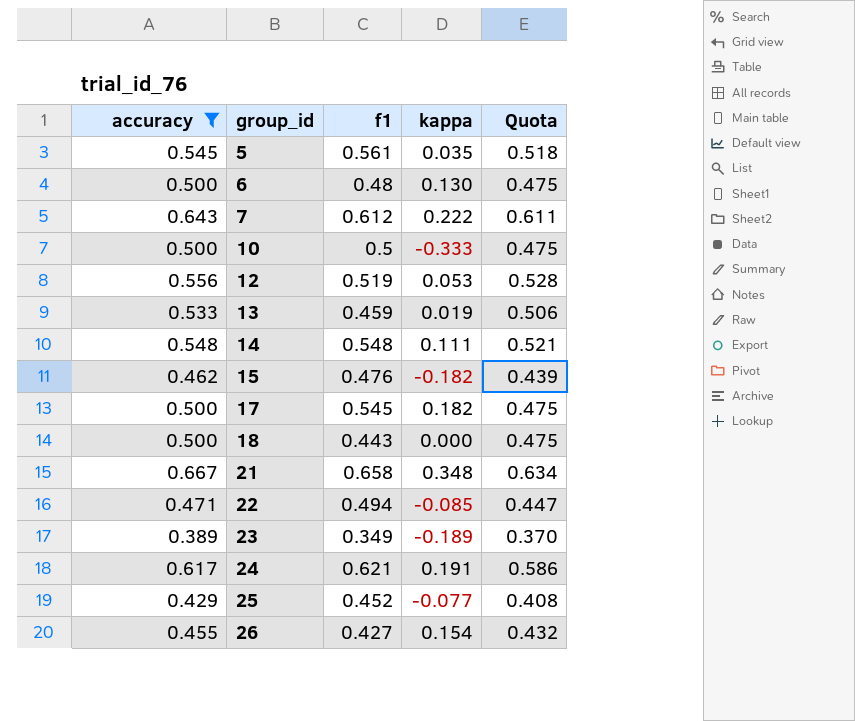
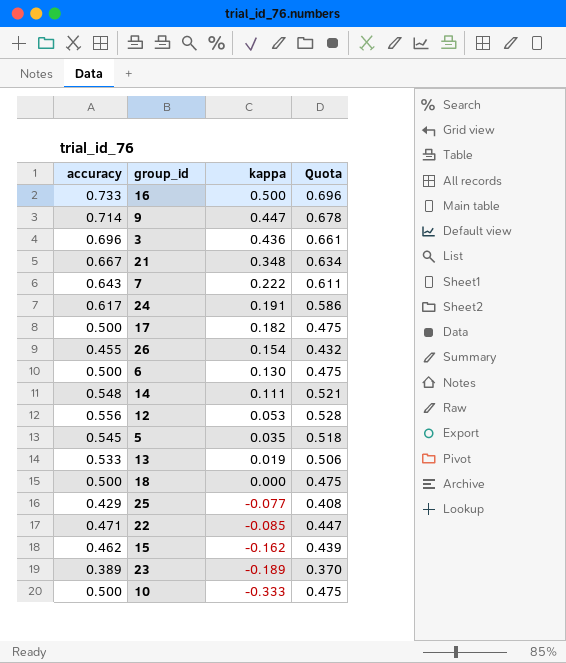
filter: accuracy <= 0.667 -> none
row order: group_id ascending -> kappa descending
column f1 | position: 3 -> none
15 | kappa: -0.182 -> -0.162

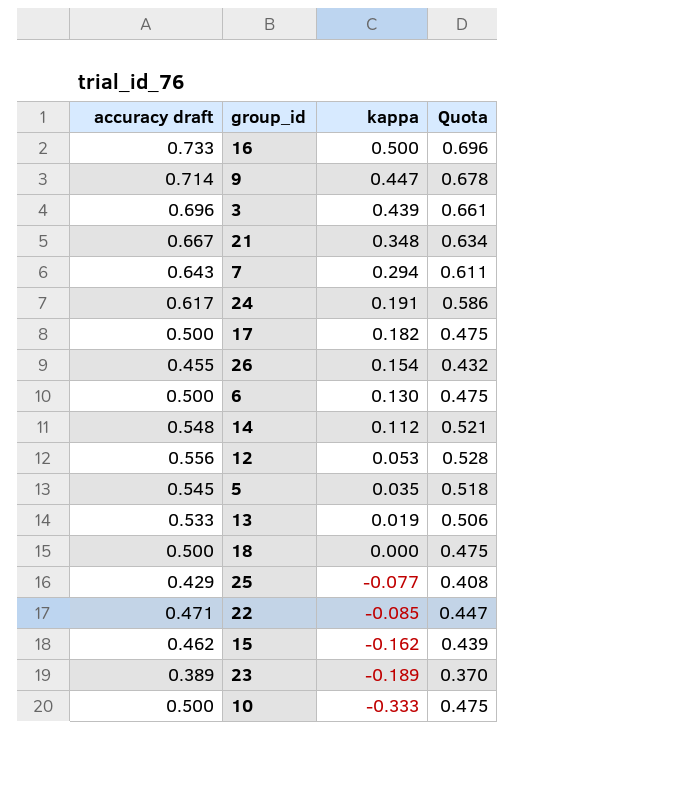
column name: accuracy -> accuracy draft
3 | kappa: 0.436 -> 0.439
7 | kappa: 0.222 -> 0.294
14 | kappa: 0.111 -> 0.112

